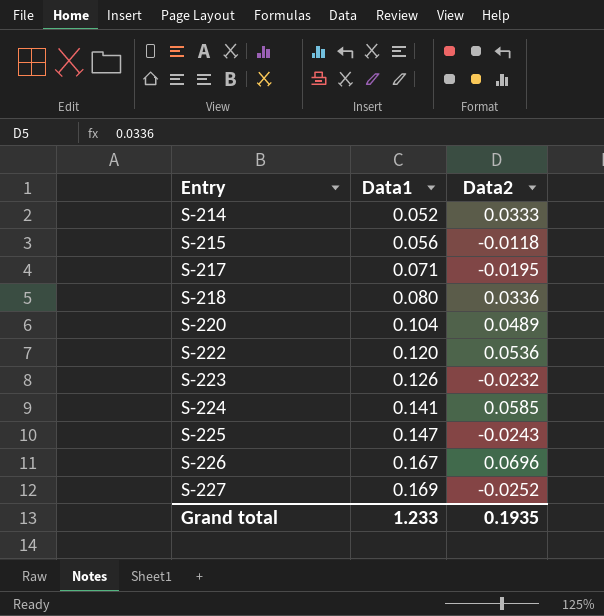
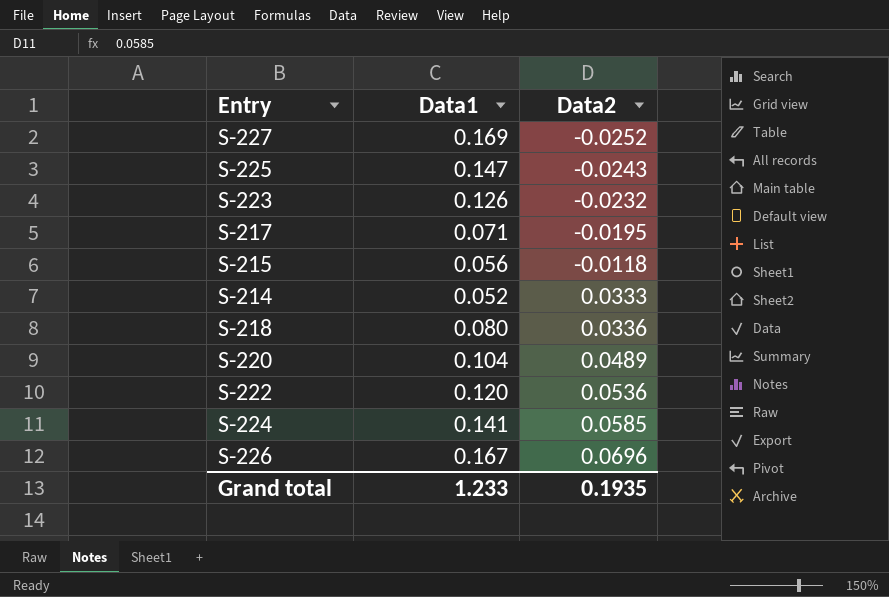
row order: Entry ascending -> Data2 ascending

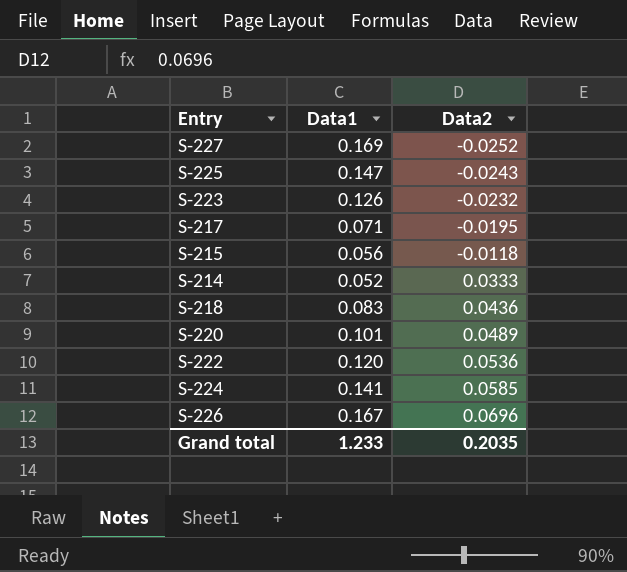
S-218 | Data1: 0.080 -> 0.083
S-218 | Data2: 0.0336 -> 0.0436
S-220 | Data1: 0.104 -> 0.101
Grand total | Data2: 0.1935 -> 0.2035

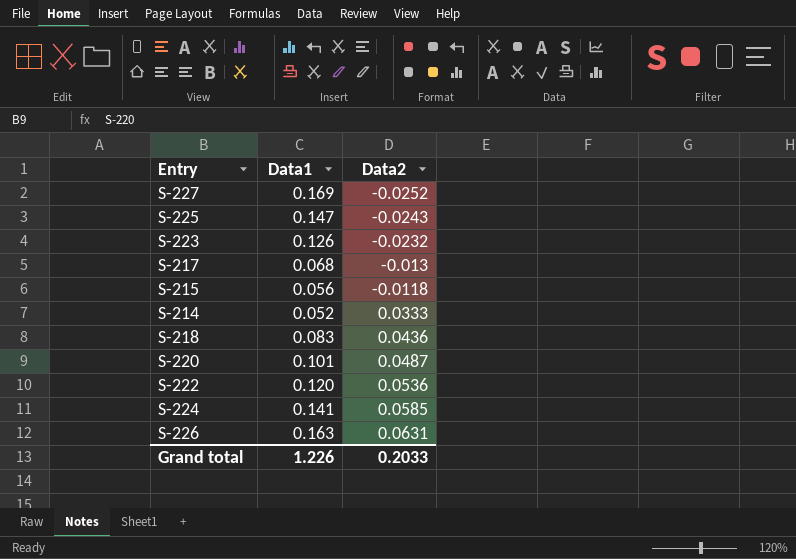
S-217 | Data1: 0.071 -> 0.068
S-217 | Data2: -0.0195 -> -0.013
S-220 | Data2: 0.0489 -> 0.0487
S-226 | Data1: 0.167 -> 0.163
S-226 | Data2: 0.0696 -> 0.0631
Grand total | Data1: 1.233 -> 1.226
Grand total | Data2: 0.2035 -> 0.2033

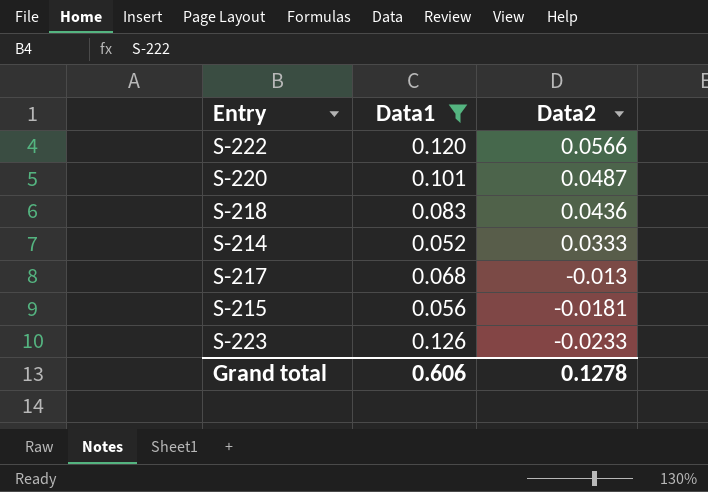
filter: none -> Data1 <= 0.126
row order: Data2 ascending -> Data2 descending
S-222 | Data2: 0.0536 -> 0.0566
S-215 | Data2: -0.0118 -> -0.0181
S-223 | Data2: -0.0232 -> -0.0233
Grand total | Data1: 1.226 -> 0.606
Grand total | Data2: 0.2033 -> 0.1278

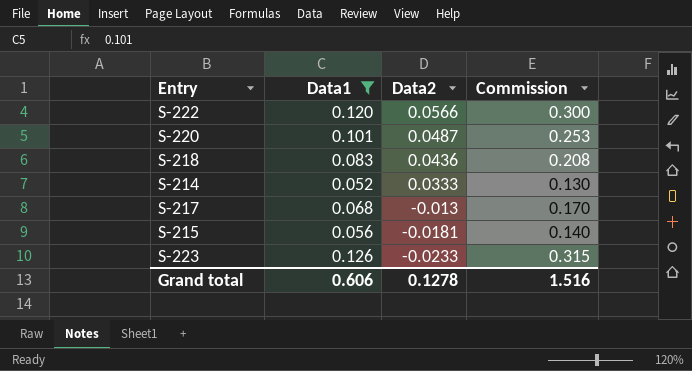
column Commission | formula: none -> [Data1] * 2.5

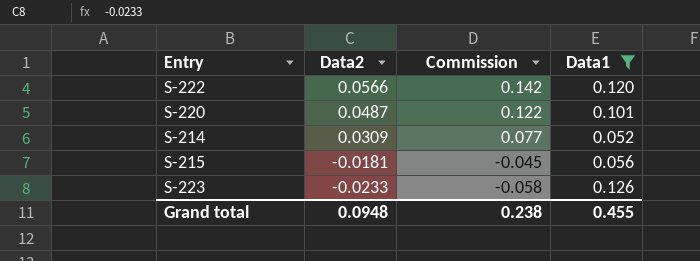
column Commission | formula: [Data1] * 2.5 -> [Data2] * 2.5
column Data1 | position: 2 -> 4
row S-218: 0.083 | 0.0436 | 0.208 -> none
row S-217: 0.068 | -0.013 | 0.170 -> none
S-214 | Data2: 0.0333 -> 0.0309
Grand total | Data2: 0.1278 -> 0.0948
Grand total | Commission: 1.516 -> 0.238
Grand total | Data1: 0.606 -> 0.455

